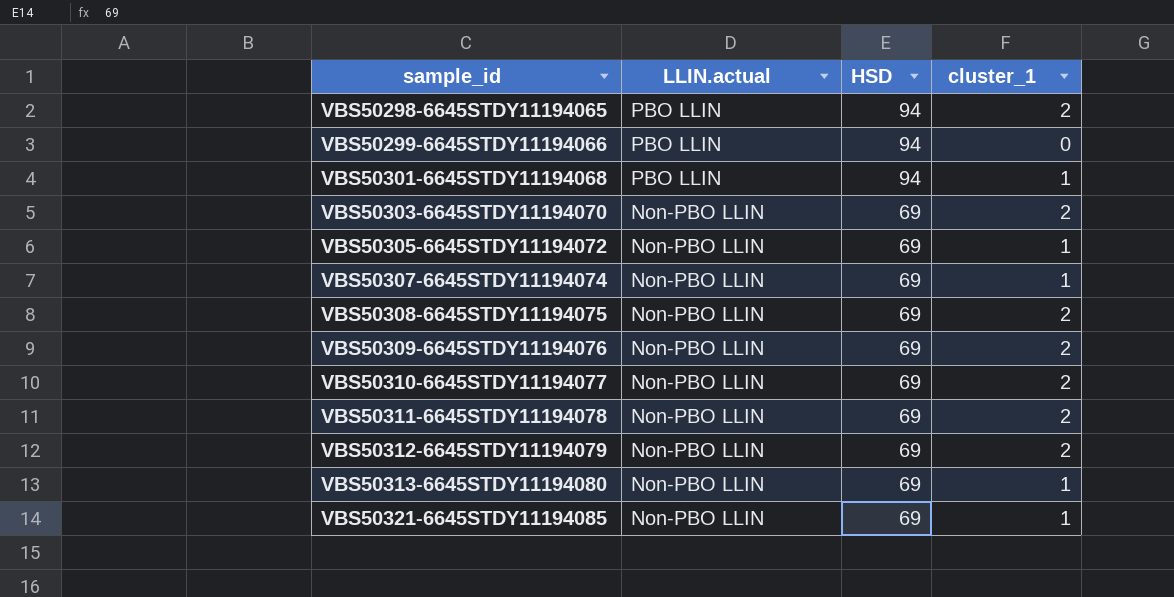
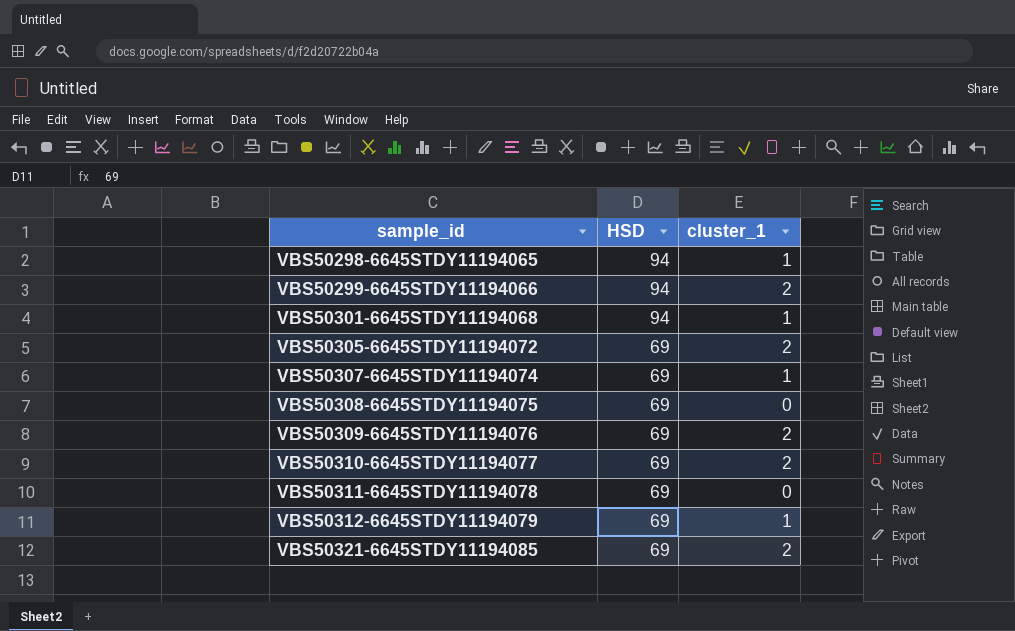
column LLIN.actual | position: 2 -> none
row VBS50303-6645STDY11194070: Non-PBO LLIN | 69 | 2 -> none
row VBS50313-6645STDY11194080: Non-PBO LLIN | 69 | 1 -> none
VBS50298-6645STDY11194065 | cluster_1: 2 -> 1
VBS50299-6645STDY11194066 | cluster_1: 0 -> 2
VBS50305-6645STDY11194072 | cluster_1: 1 -> 2
VBS50308-6645STDY11194075 | cluster_1: 2 -> 0
VBS50311-6645STDY11194078 | cluster_1: 2 -> 0
VBS50312-6645STDY11194079 | cluster_1: 2 -> 1
VBS50321-6645STDY11194085 | cluster_1: 1 -> 2

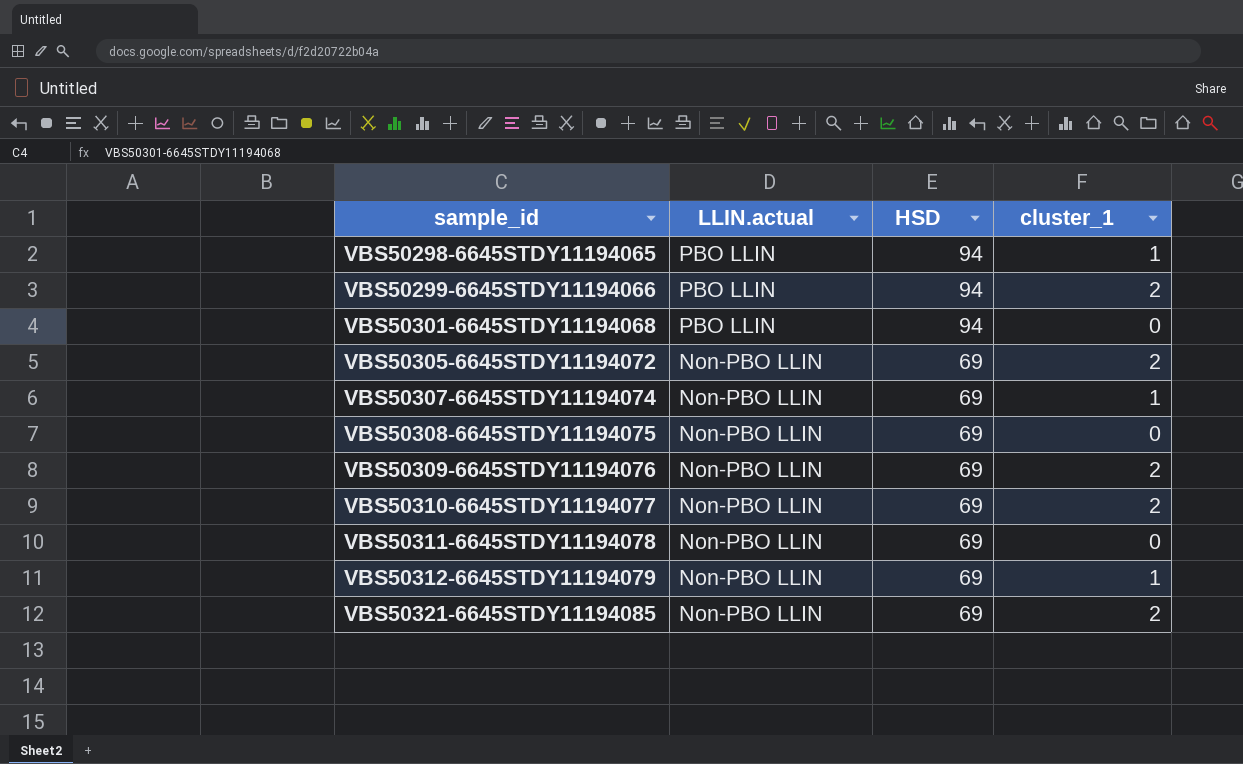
column LLIN.actual | position: none -> 2
VBS50301-6645STDY11194068 | cluster_1: 1 -> 0

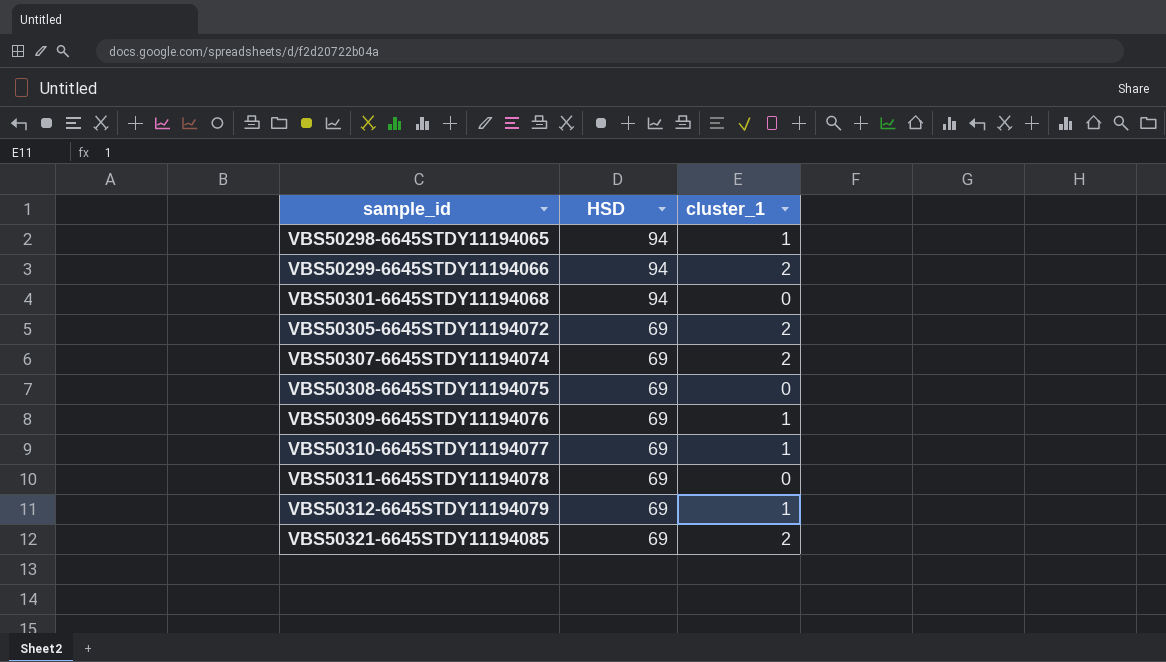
column LLIN.actual | position: 2 -> none
VBS50307-6645STDY11194074 | cluster_1: 1 -> 2
VBS50309-6645STDY11194076 | cluster_1: 2 -> 1
VBS50310-6645STDY11194077 | cluster_1: 2 -> 1

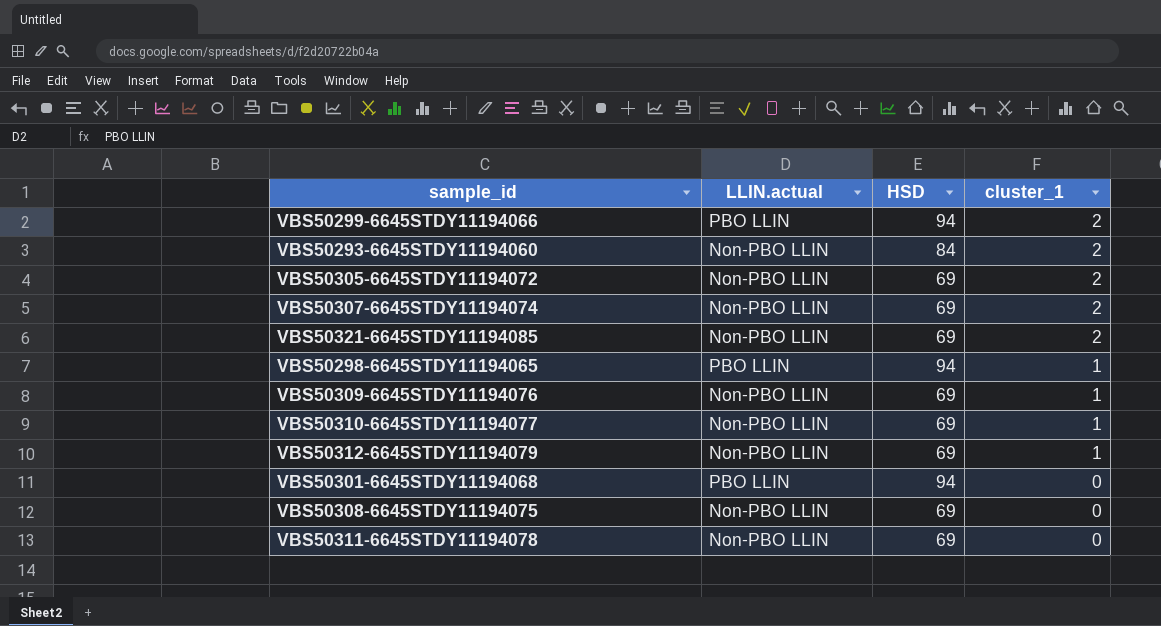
row order: sample_id ascending -> cluster_1 descending
column LLIN.actual | position: none -> 2
row VBS50293-6645STDY11194060: none -> Non-PBO LLIN | 84 | 2

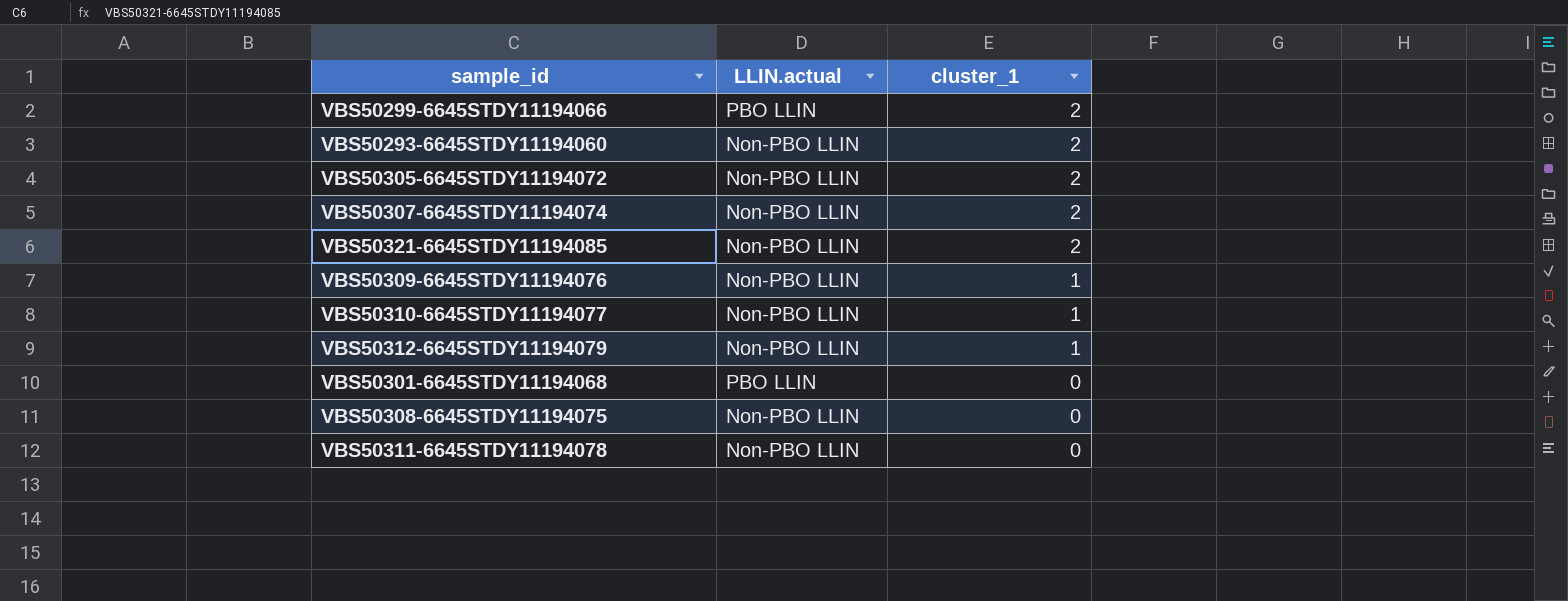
column HSD | position: 3 -> none
row VBS50298-6645STDY11194065: PBO LLIN | 94 | 1 -> none

